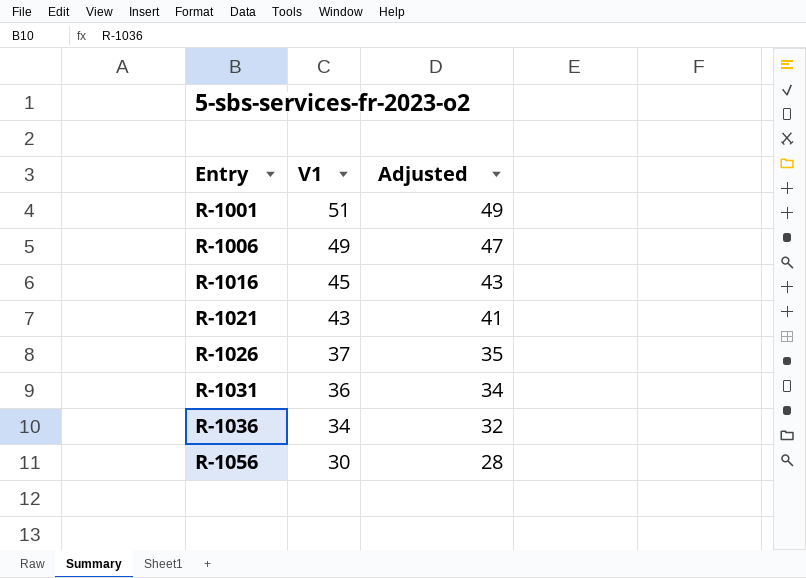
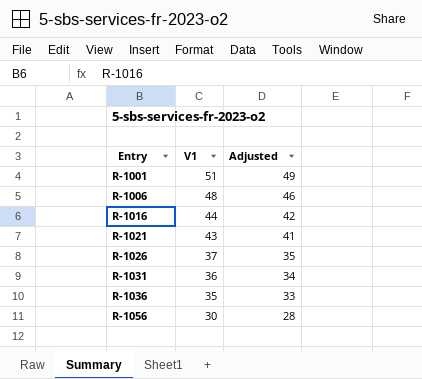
R-1006 | V1: 49 -> 48
R-1006 | Adjusted: 47 -> 46
R-1016 | V1: 45 -> 44
R-1016 | Adjusted: 43 -> 42
R-1036 | V1: 34 -> 35
R-1036 | Adjusted: 32 -> 33

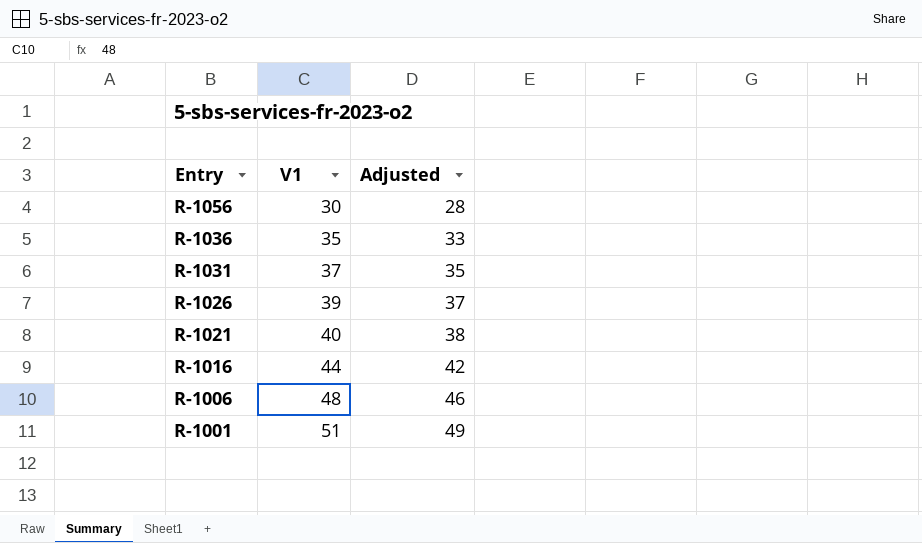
row order: Entry ascending -> Entry descending
R-1031 | V1: 36 -> 37
R-1031 | Adjusted: 34 -> 35
R-1026 | V1: 37 -> 39
R-1026 | Adjusted: 35 -> 37
R-1021 | V1: 43 -> 40
R-1021 | Adjusted: 41 -> 38

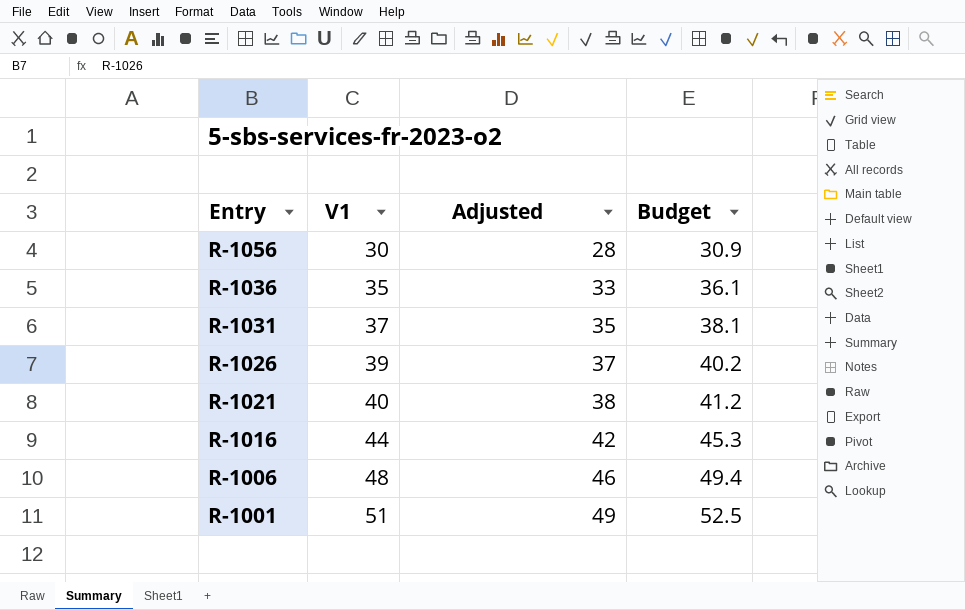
column Budget | formula: none -> [V1] * 1.03

